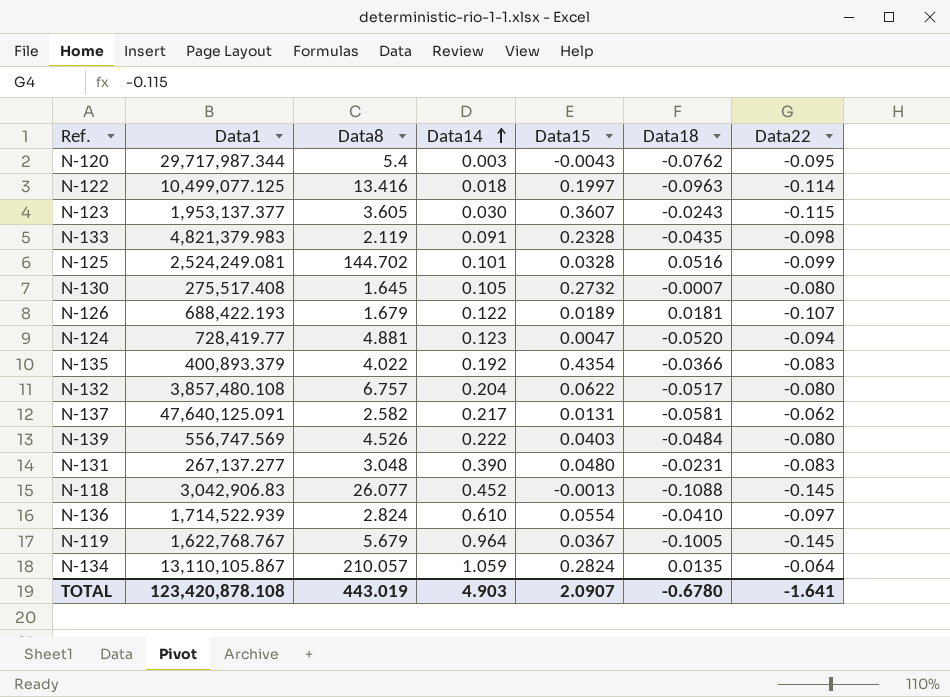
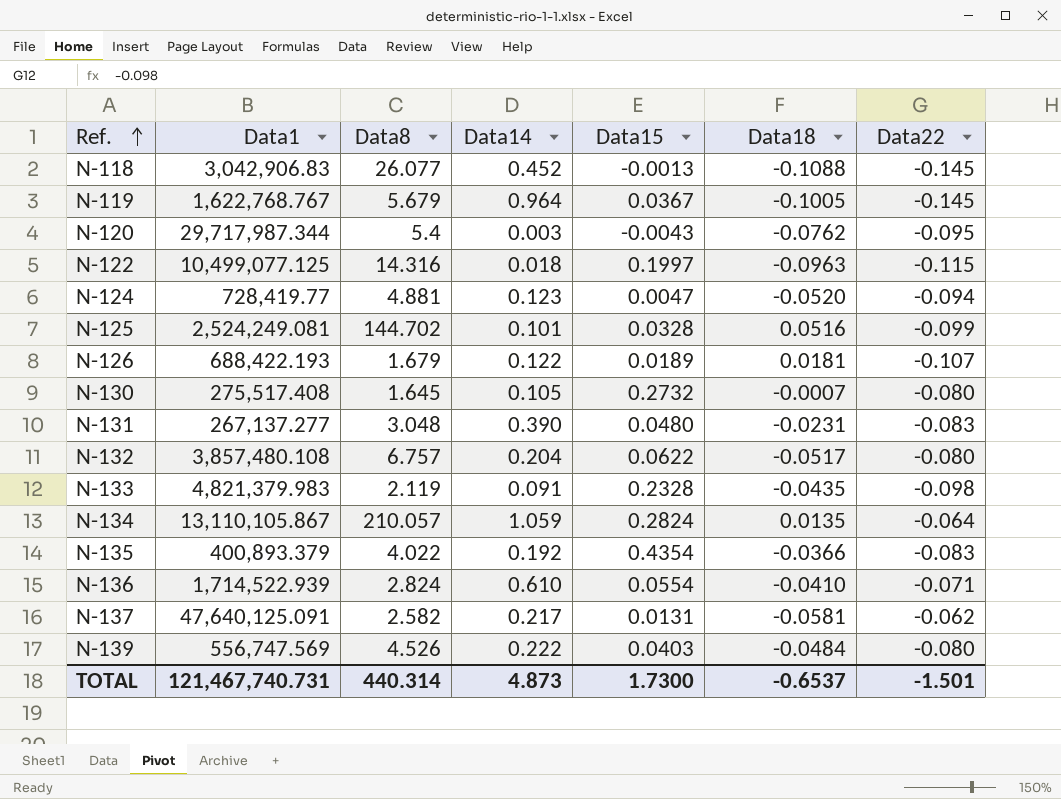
row order: Data14 ascending -> Ref. ascending
row N-123: 1,953,137.377 | 3.605 | 0.030 | 0.3607 | -0.0243 | -0.115 -> none
N-122 | Data8: 13.416 -> 14.316
N-122 | Data22: -0.114 -> -0.115
N-136 | Data22: -0.097 -> -0.071
TOTAL | Data1: 123,420,878.108 -> 121,467,740.731
TOTAL | Data8: 443.019 -> 440.314
TOTAL | Data14: 4.903 -> 4.873
TOTAL | Data15: 2.0907 -> 1.7300
TOTAL | Data18: -0.6780 -> -0.6537
TOTAL | Data22: -1.641 -> -1.501

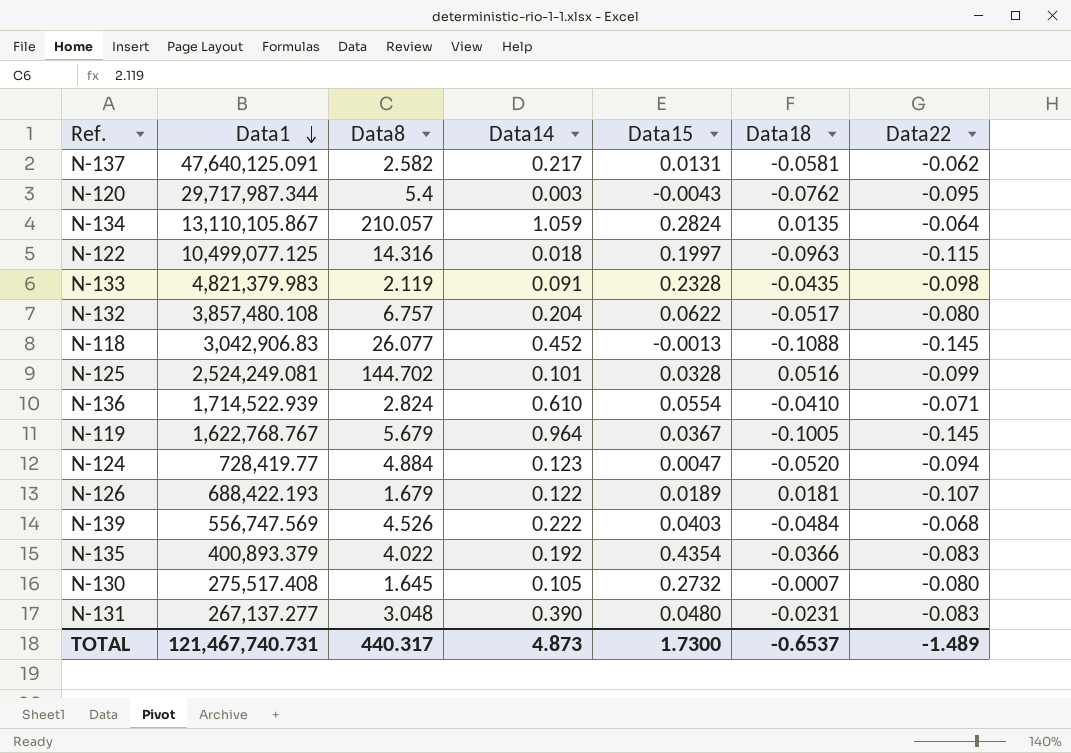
row order: Ref. ascending -> Data1 descending
N-124 | Data8: 4.881 -> 4.884
N-139 | Data22: -0.080 -> -0.068
TOTAL | Data8: 440.314 -> 440.317
TOTAL | Data22: -1.501 -> -1.489

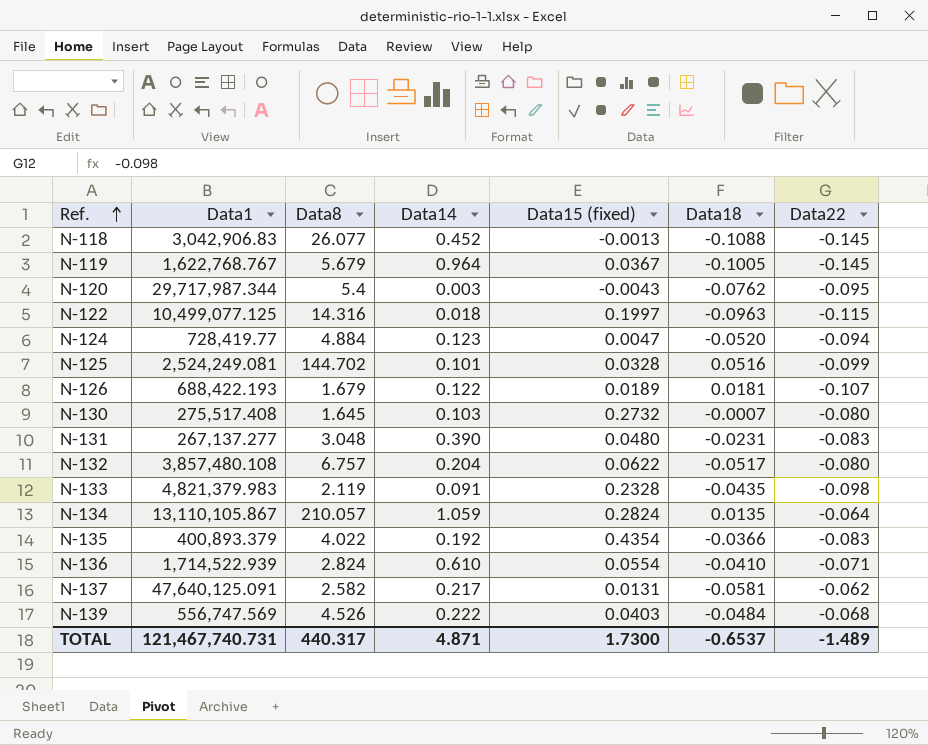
row order: Data1 descending -> Ref. ascending
column name: Data15 -> Data15 (fixed)
N-130 | Data14: 0.105 -> 0.103
TOTAL | Data14: 4.873 -> 4.871

